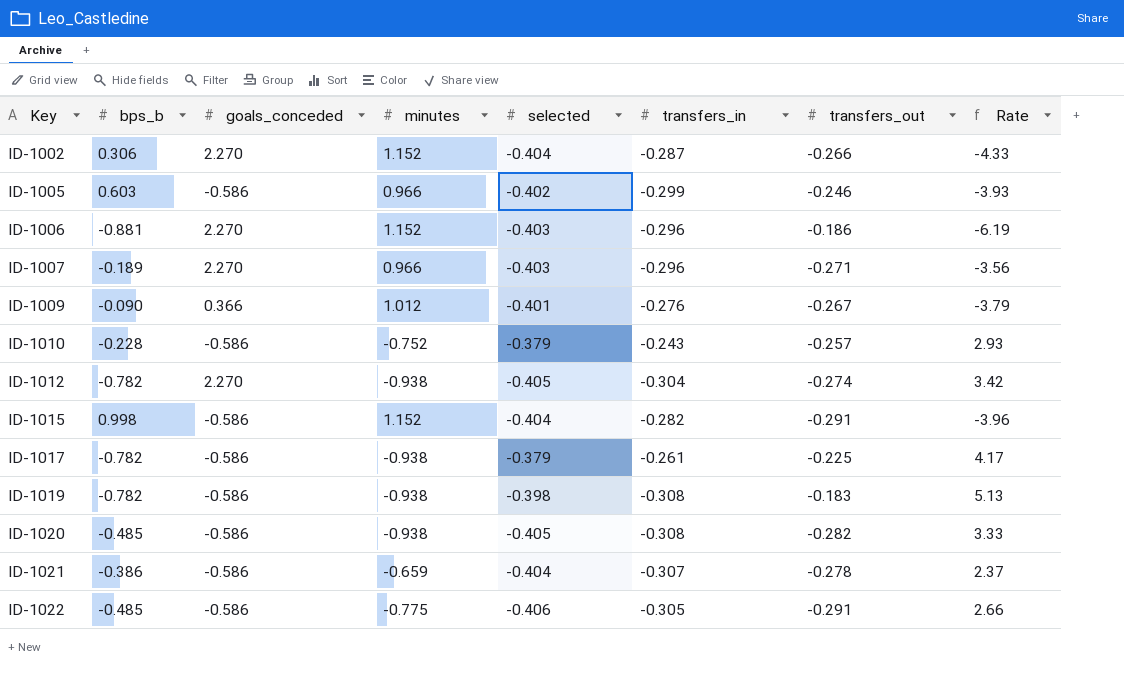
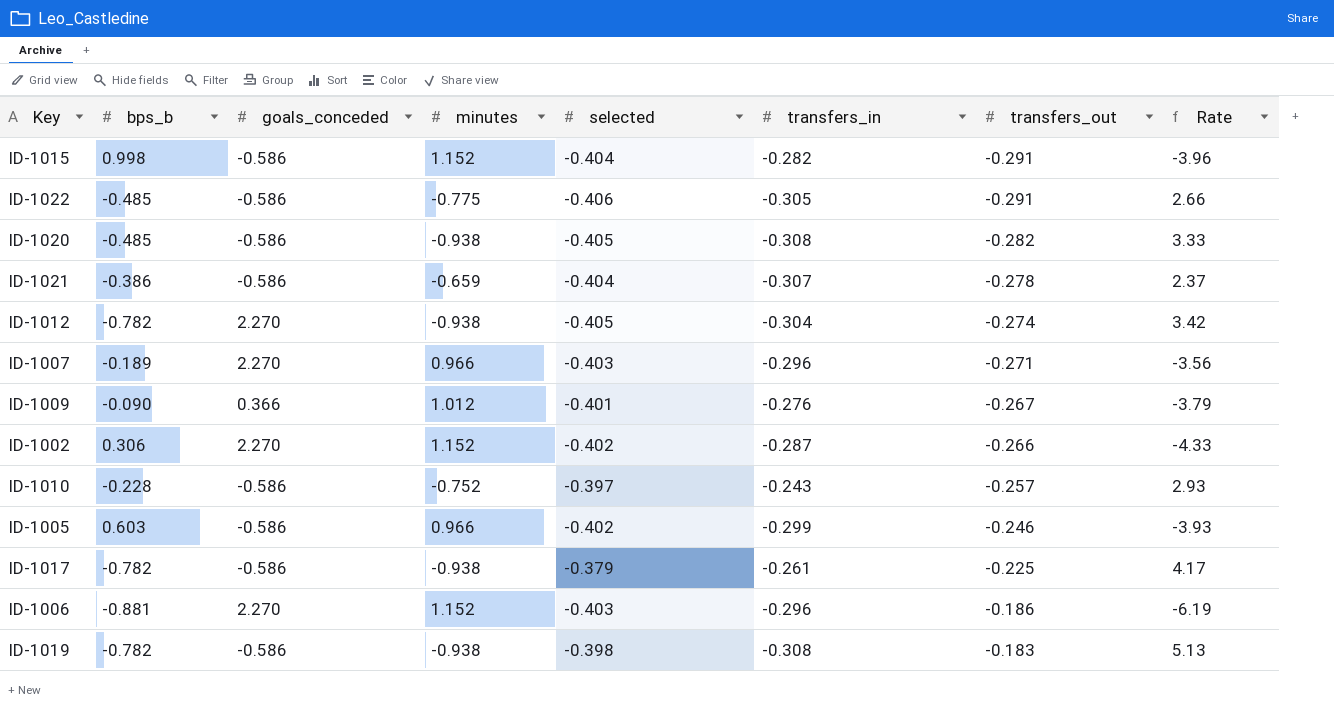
row order: Key ascending -> transfers_out ascending
ID-1002 | selected: -0.404 -> -0.402
ID-1010 | selected: -0.379 -> -0.397

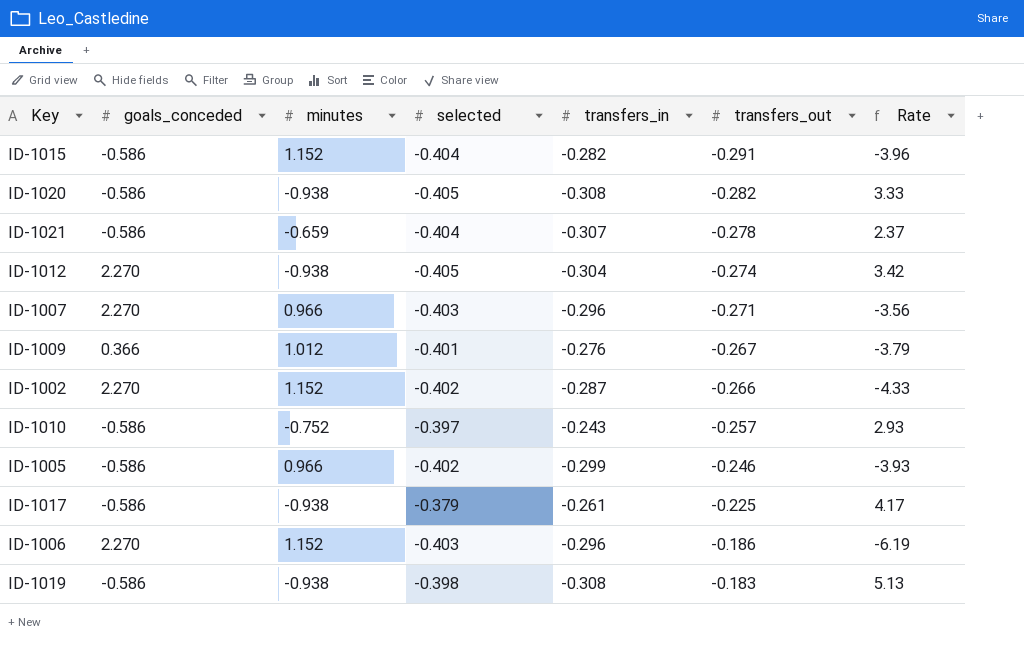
column bps_b | position: 2 -> none
row ID-1022: -0.485 | -0.586 | -0.775 | -0.406 | -0.305 | -0.291 | 2.66 -> none

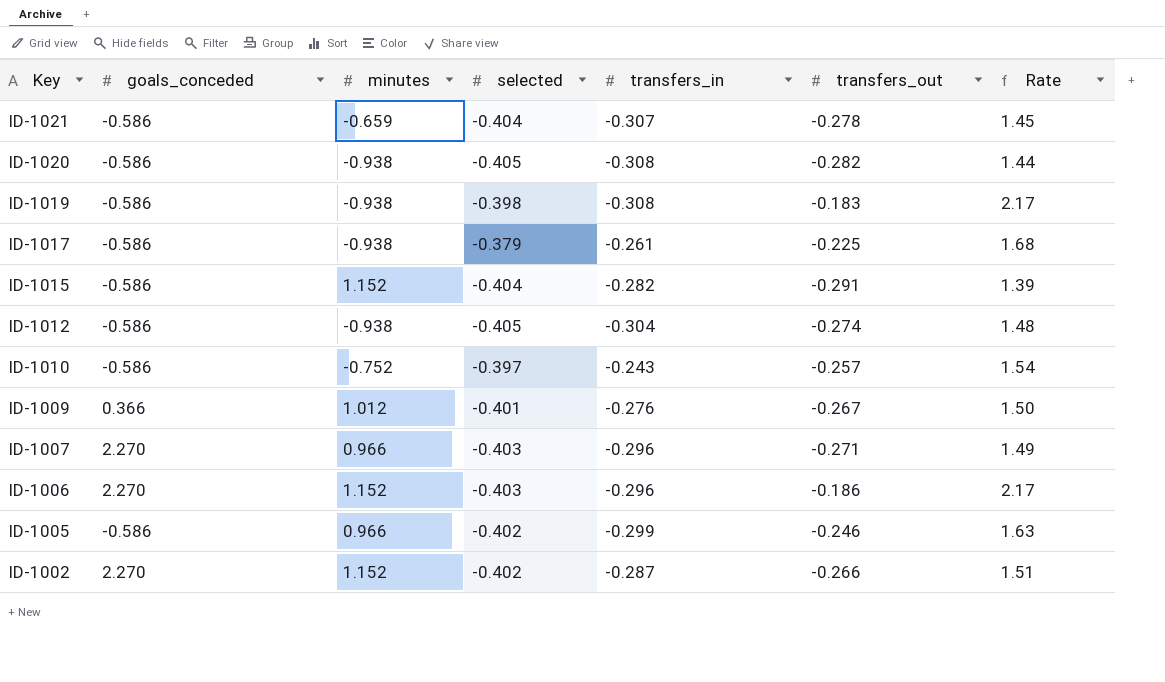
row order: transfers_out ascending -> Key descending
column Rate | formula: [minutes] / [transfers_out] -> [selected] / [transfers_out]
ID-1012 | goals_conceded: 2.270 -> -0.586

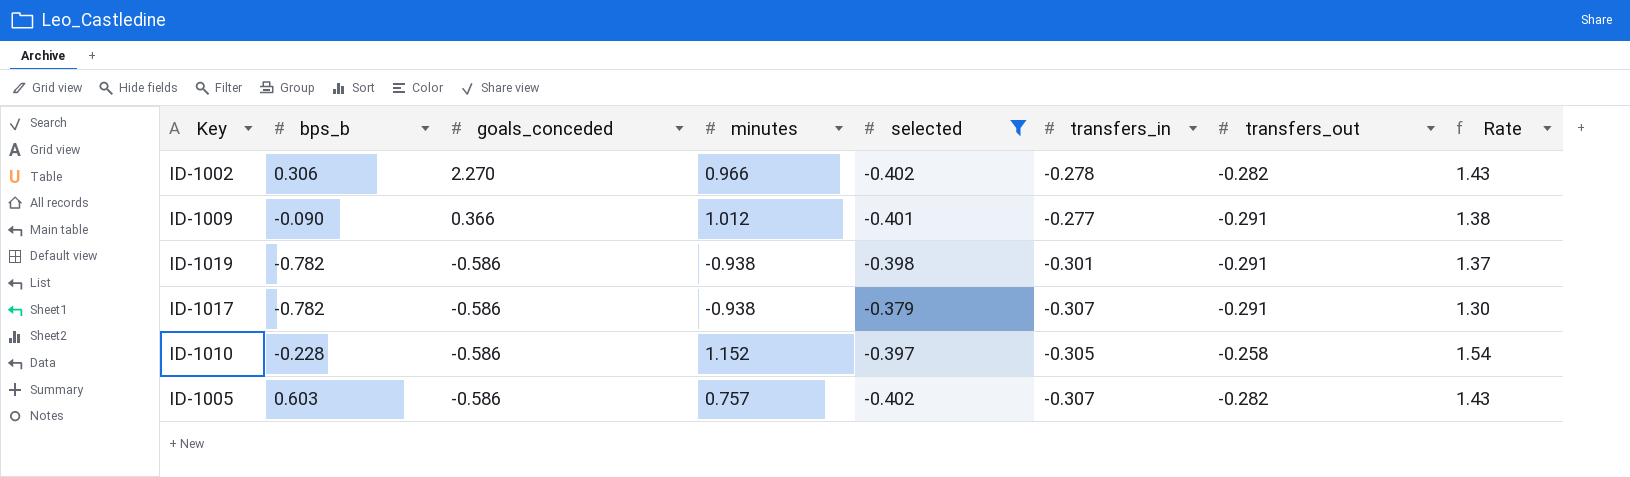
filter: none -> selected >= -0.402
row order: Key descending -> goals_conceded descending
column bps_b | position: none -> 2
ID-1002 | minutes: 1.152 -> 0.966
ID-1002 | transfers_in: -0.287 -> -0.278
ID-1002 | transfers_out: -0.266 -> -0.282
ID-1002 | Rate: 1.51 -> 1.43
ID-1009 | transfers_in: -0.276 -> -0.277
ID-1009 | transfers_out: -0.267 -> -0.291
ID-1009 | Rate: 1.50 -> 1.38
ID-1019 | transfers_in: -0.308 -> -0.301
ID-1019 | transfers_out: -0.183 -> -0.291
ID-1019 | Rate: 2.17 -> 1.37
ID-1017 | transfers_in: -0.261 -> -0.307
ID-1017 | transfers_out: -0.225 -> -0.291
ID-1017 | Rate: 1.68 -> 1.30
ID-1010 | minutes: -0.752 -> 1.152
ID-1010 | transfers_in: -0.243 -> -0.305
ID-1010 | transfers_out: -0.257 -> -0.258
ID-1005 | minutes: 0.966 -> 0.757
ID-1005 | transfers_in: -0.299 -> -0.307
ID-1005 | transfers_out: -0.246 -> -0.282
ID-1005 | Rate: 1.63 -> 1.43

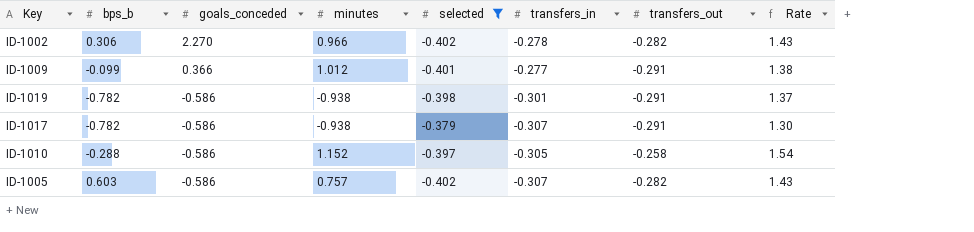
ID-1009 | bps_b: -0.090 -> -0.099
ID-1010 | bps_b: -0.228 -> -0.288

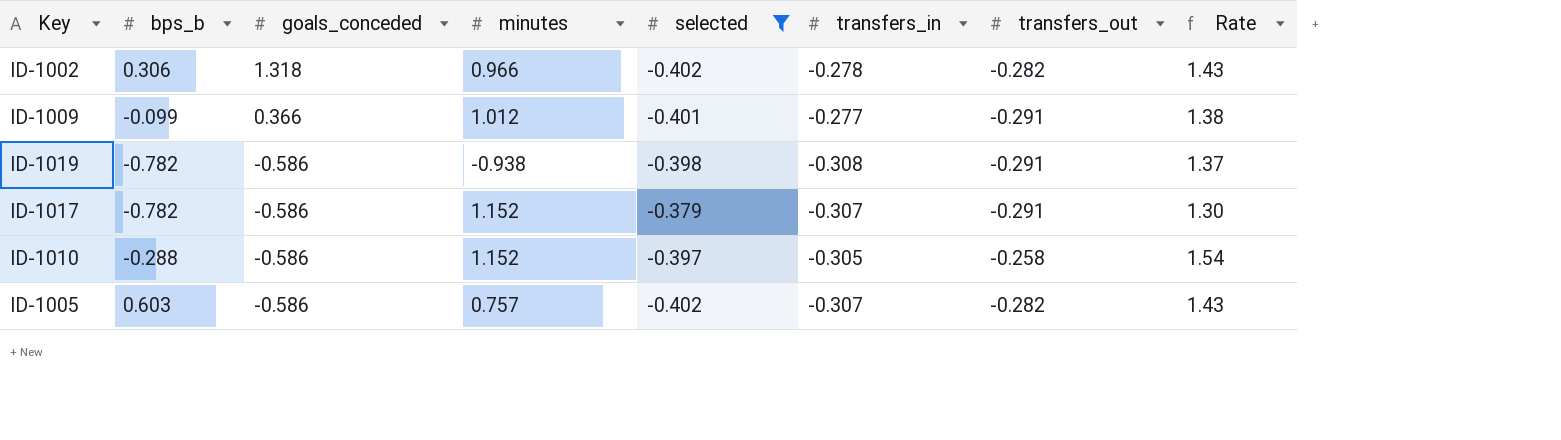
ID-1002 | goals_conceded: 2.270 -> 1.318
ID-1019 | transfers_in: -0.301 -> -0.308
ID-1017 | minutes: -0.938 -> 1.152

